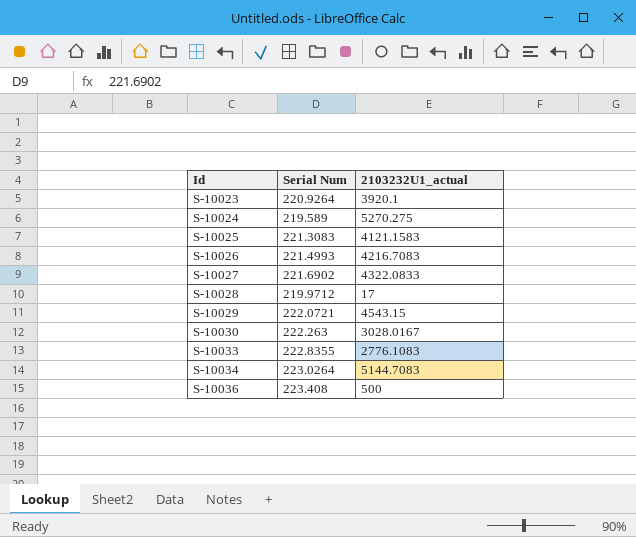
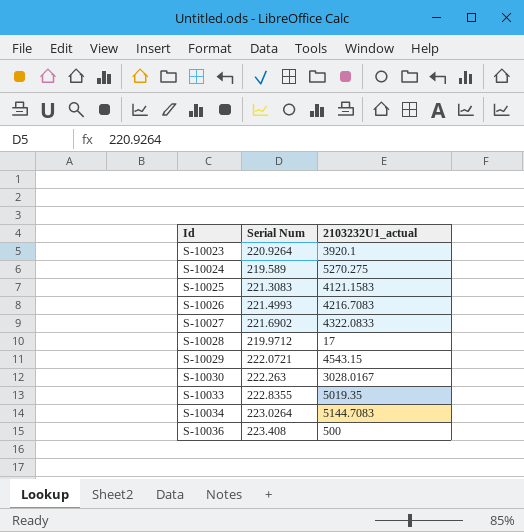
S-10033 | 2103232U1_actual: 2776.1083 -> 5019.35

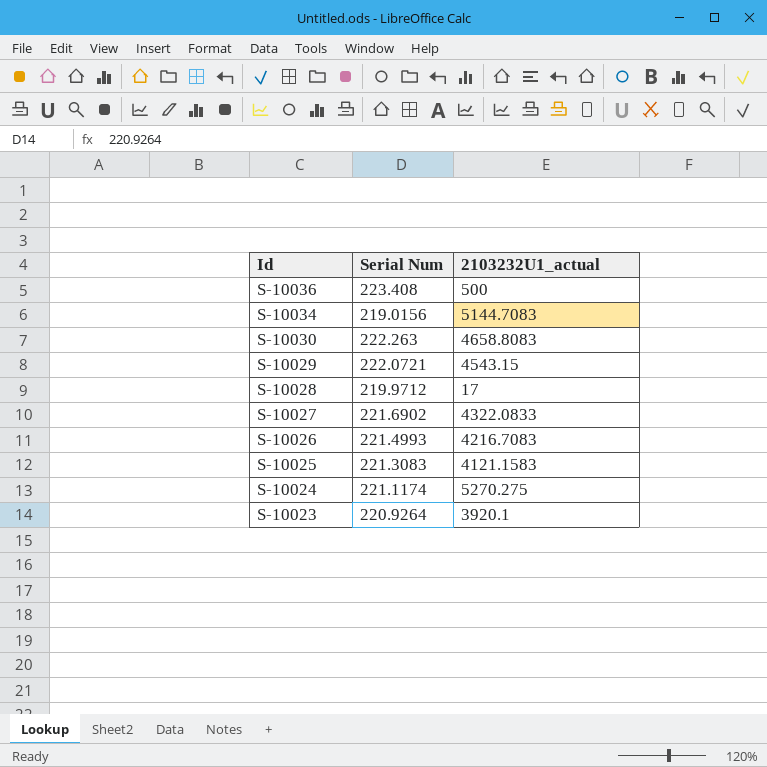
row order: Id ascending -> Id descending
row S-10033: 222.8355 | 5019.35 -> none
S-10034 | Serial Num: 223.0264 -> 219.0156
S-10030 | 2103232U1_actual: 3028.0167 -> 4658.8083
S-10024 | Serial Num: 219.589 -> 221.1174

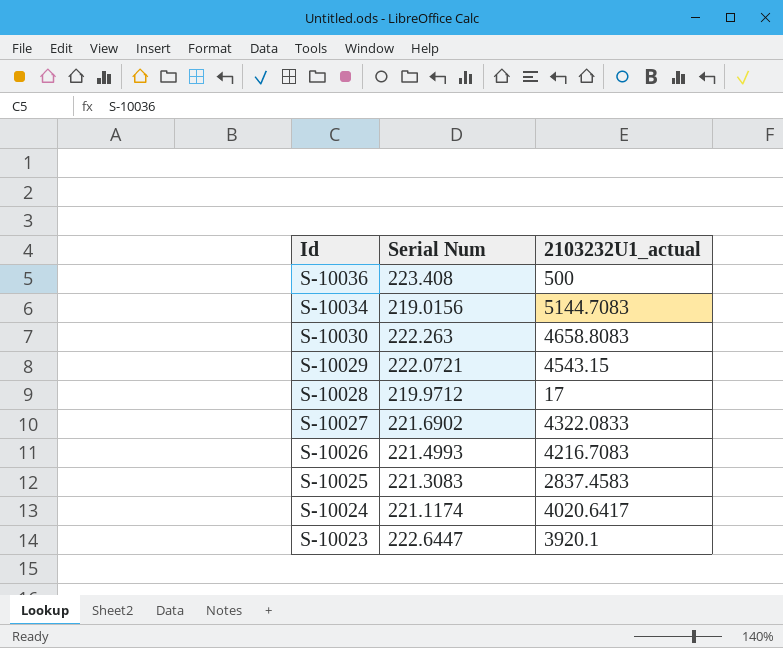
S-10025 | 2103232U1_actual: 4121.1583 -> 2837.4583
S-10024 | 2103232U1_actual: 5270.275 -> 4020.6417
S-10023 | Serial Num: 220.9264 -> 222.6447

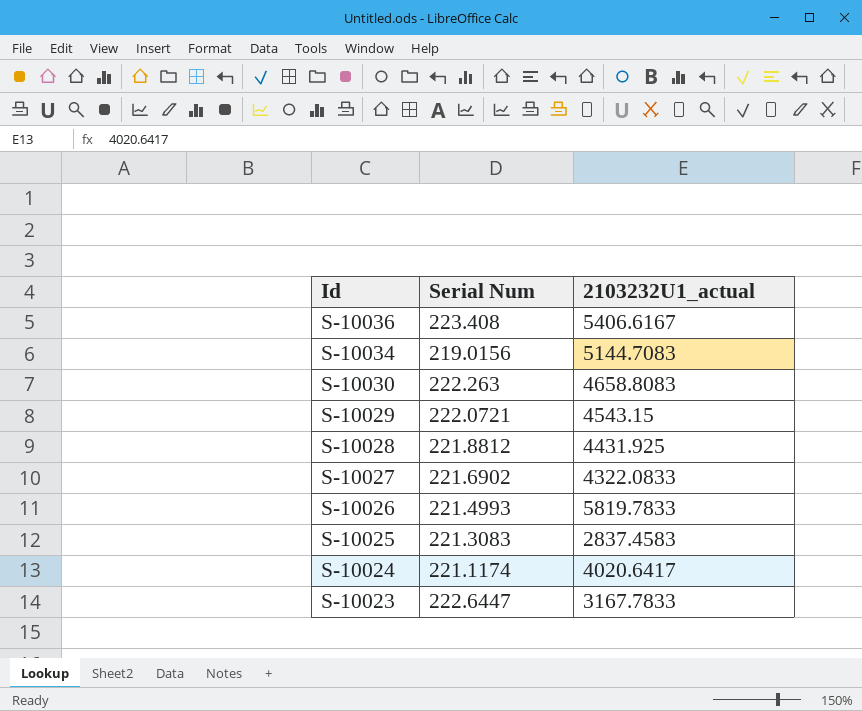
S-10036 | 2103232U1_actual: 500 -> 5406.6167
S-10028 | Serial Num: 219.9712 -> 221.8812
S-10028 | 2103232U1_actual: 17 -> 4431.925
S-10026 | 2103232U1_actual: 4216.7083 -> 5819.7833
S-10023 | 2103232U1_actual: 3920.1 -> 3167.7833

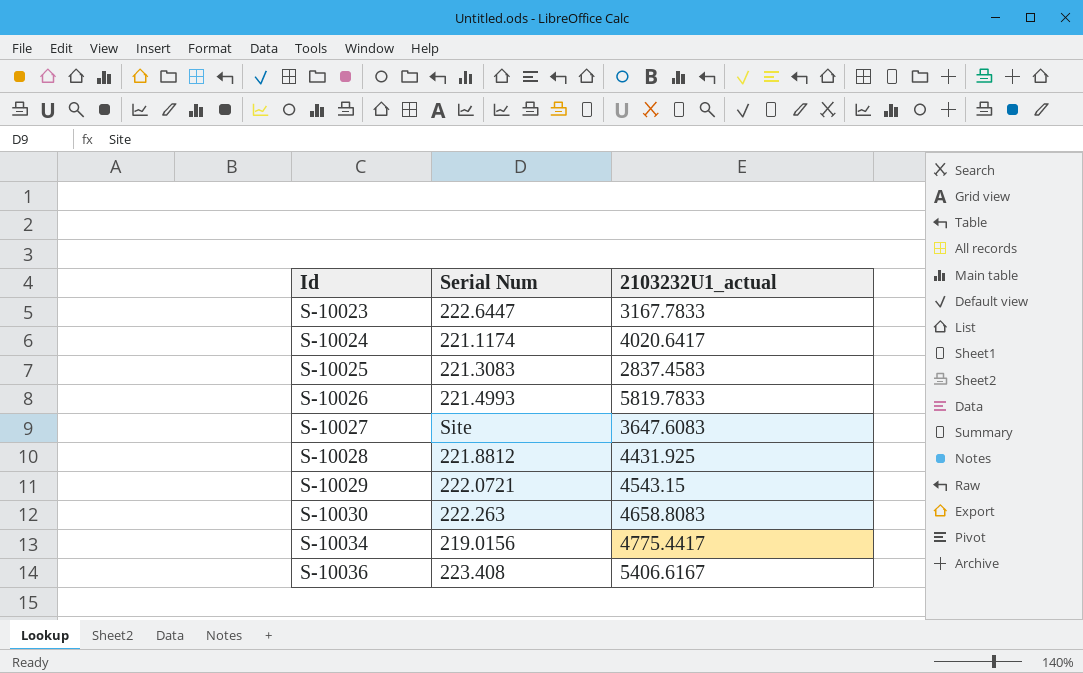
row order: Id descending -> Id ascending
S-10027 | Serial Num: 221.6902 -> Site
S-10027 | 2103232U1_actual: 4322.0833 -> 3647.6083
S-10034 | 2103232U1_actual: 5144.7083 -> 4775.4417

